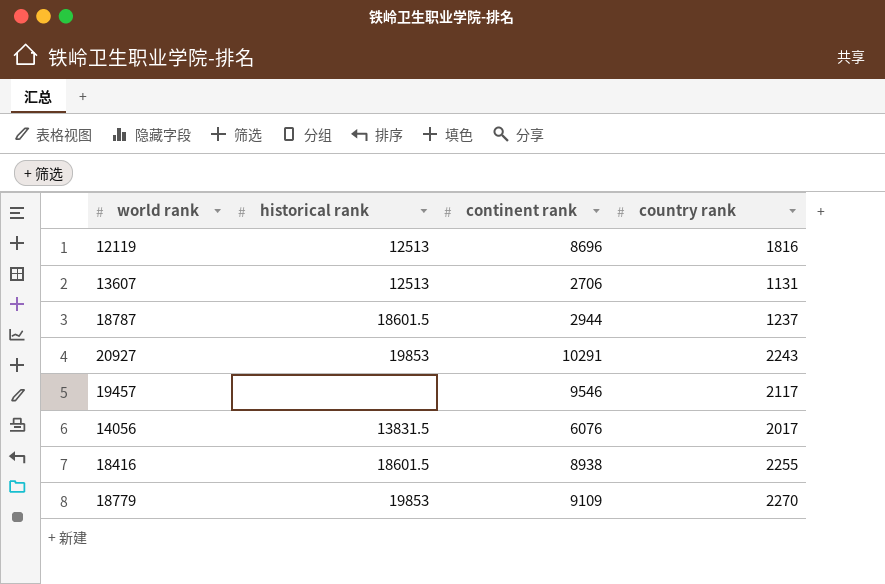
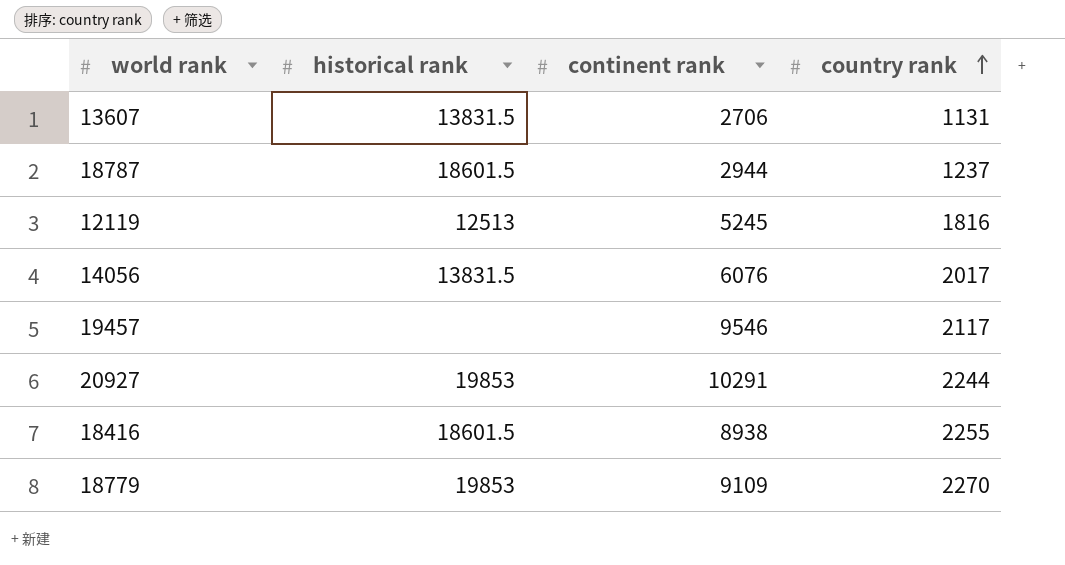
row order: none -> country rank ascending
13607 | historical rank: 12513 -> 13831.5
12119 | continent rank: 8696 -> 5245
20927 | country rank: 2243 -> 2244

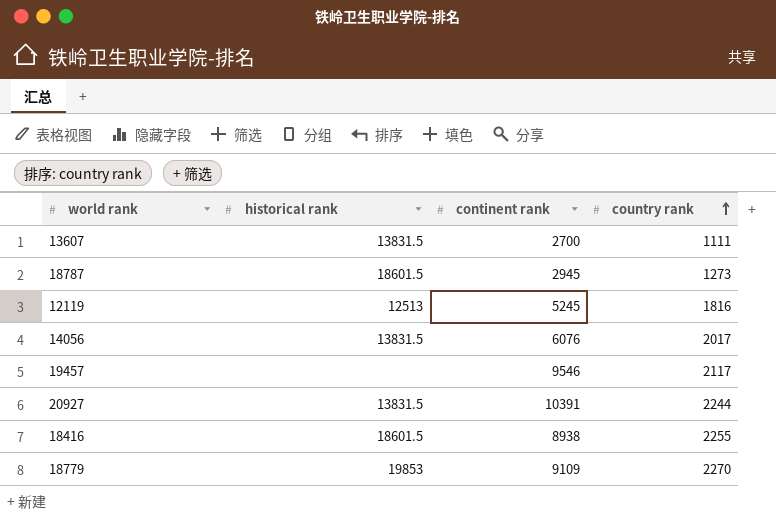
13607 | continent rank: 2706 -> 2700
13607 | country rank: 1131 -> 1111
18787 | continent rank: 2944 -> 2945
18787 | country rank: 1237 -> 1273
20927 | historical rank: 19853 -> 13831.5
20927 | continent rank: 10291 -> 10391

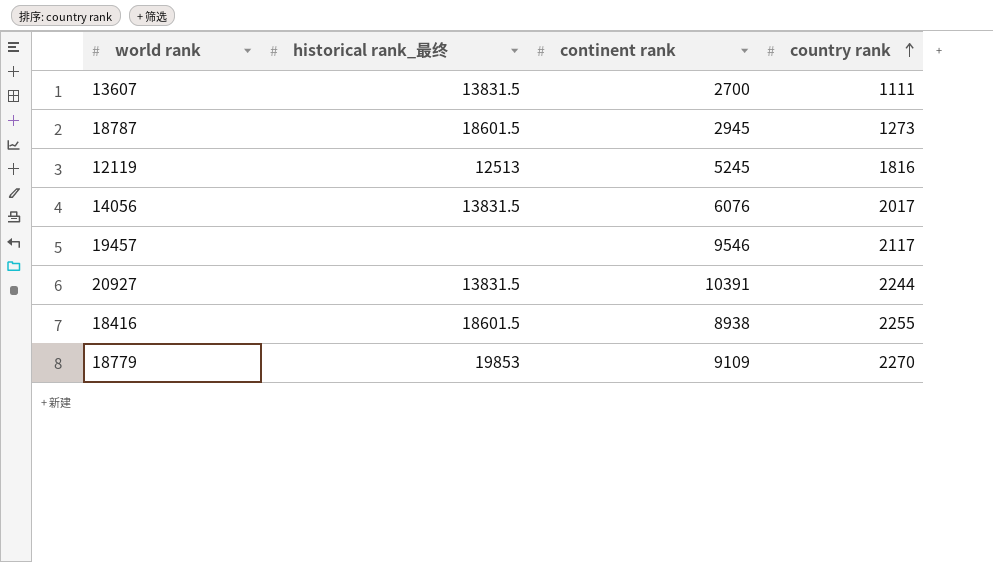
column name: historical rank -> historical rank_最终

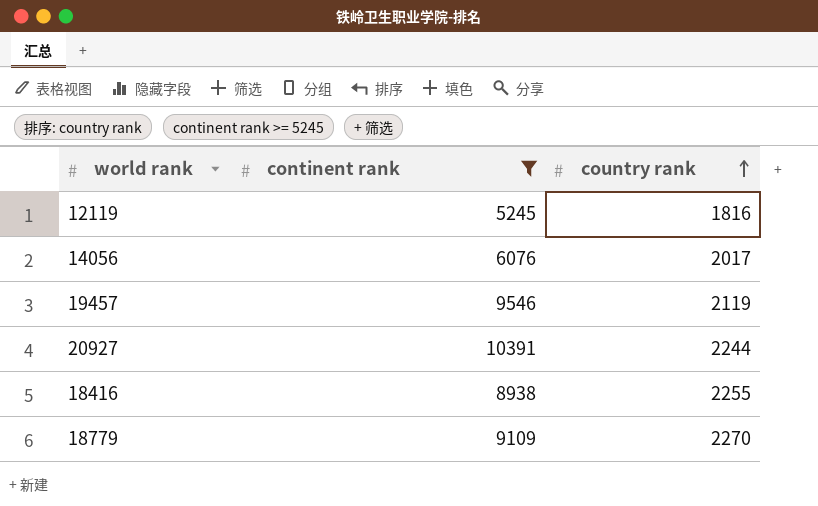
filter: none -> continent rank >= 5245
column historical rank_最终 | position: 2 -> none
19457 | country rank: 2117 -> 2119

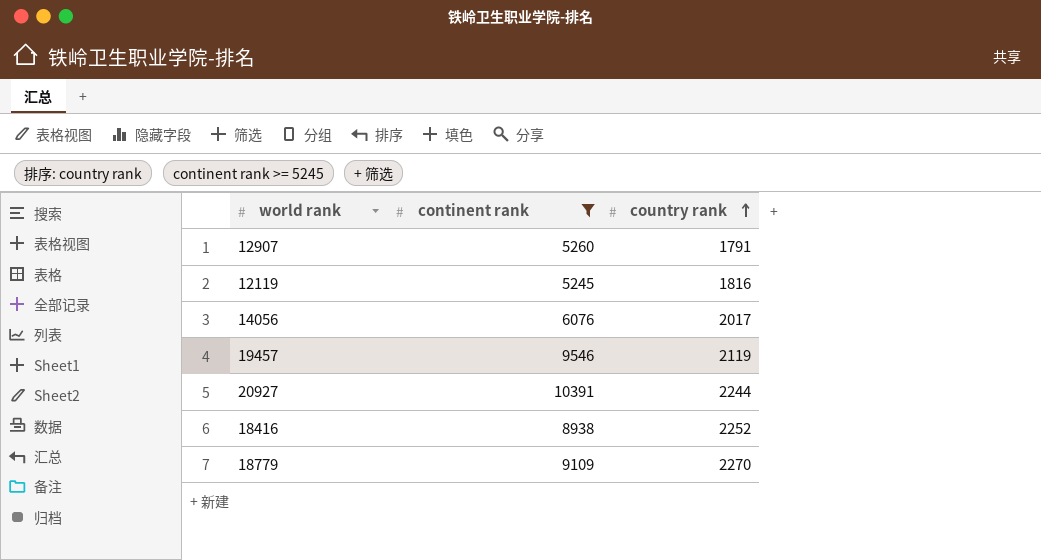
row 12907: none -> 5260 | 1791
18416 | country rank: 2255 -> 2252

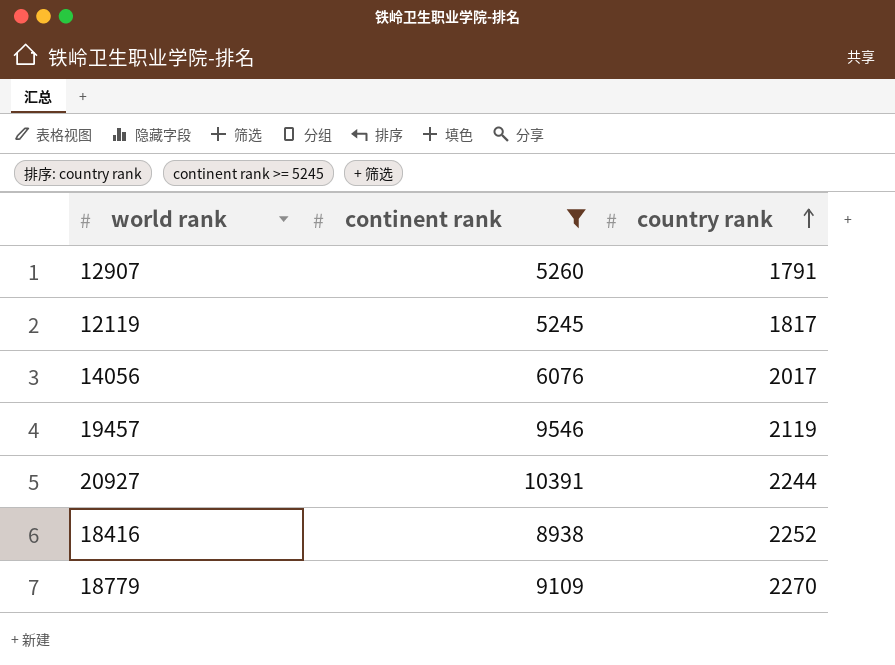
12119 | country rank: 1816 -> 1817

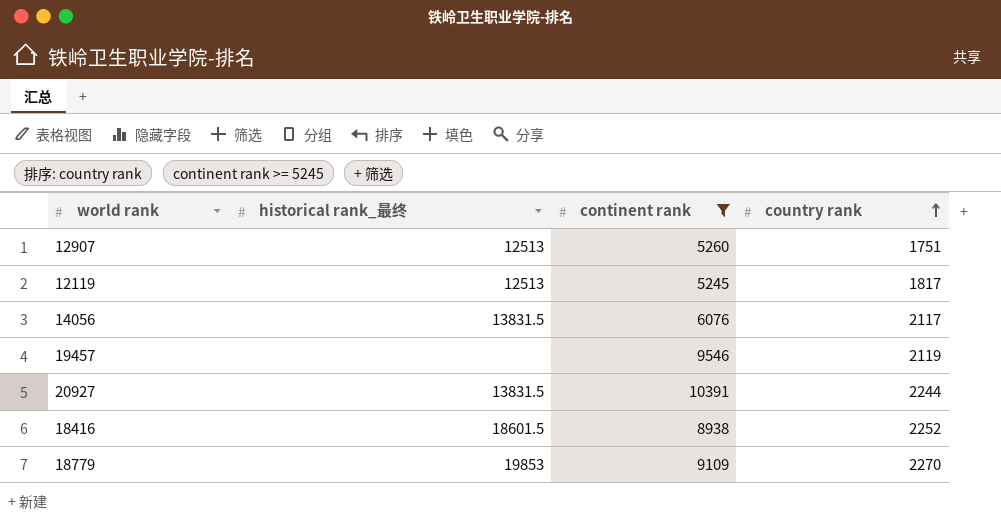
column historical rank_最终 | position: none -> 2
12907 | country rank: 1791 -> 1751
14056 | country rank: 2017 -> 2117

